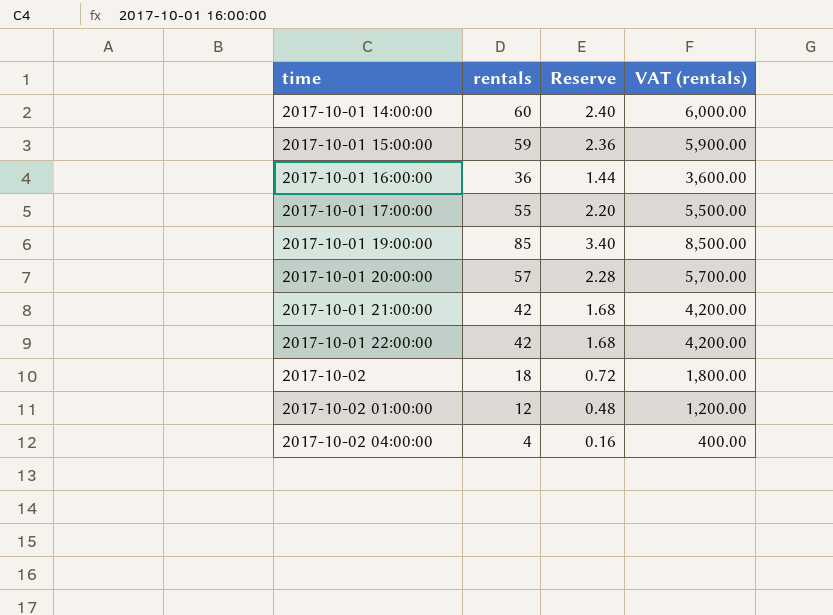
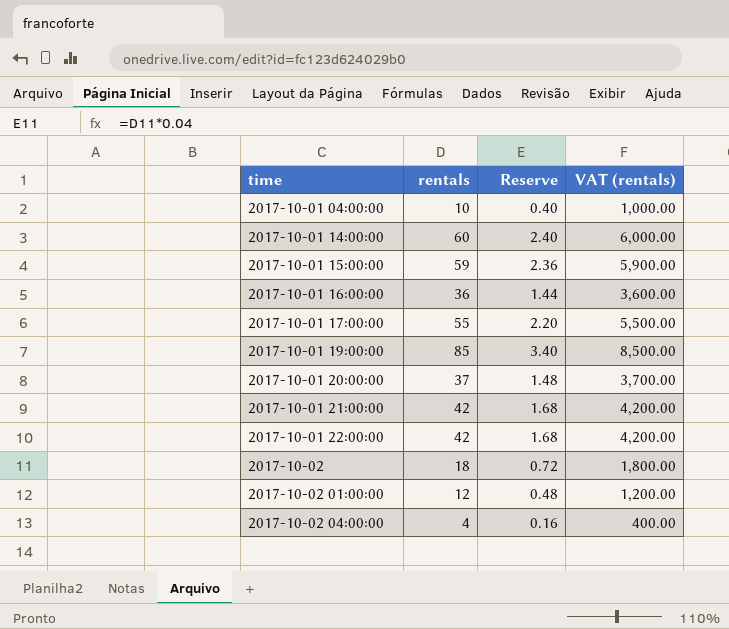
row 2017-10-01 04:00:00: none -> 10 | 0.40 | 1,000.00
2017-10-01 20:00:00 | rentals: 57 -> 37
2017-10-01 20:00:00 | Reserve: 2.28 -> 1.48
2017-10-01 20:00:00 | VAT (rentals): 5,700.00 -> 3,700.00

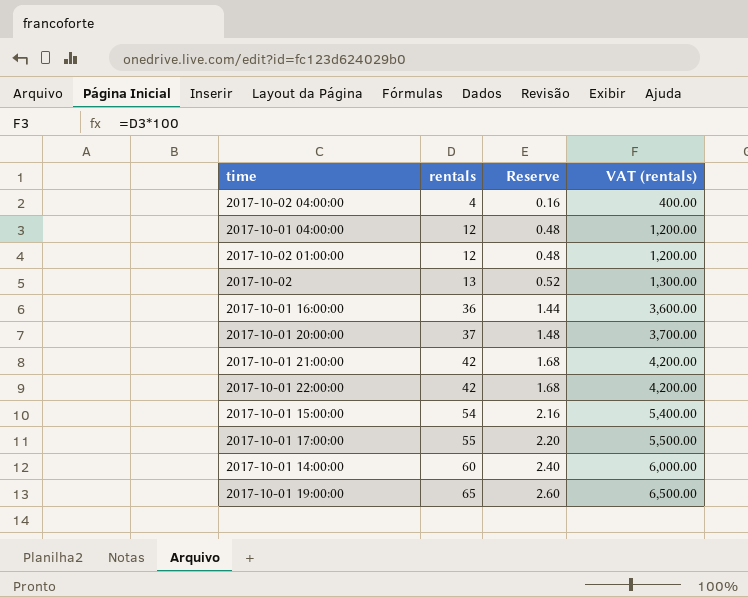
row order: time ascending -> rentals ascending
2017-10-01 04:00:00 | rentals: 10 -> 12
2017-10-01 04:00:00 | Reserve: 0.40 -> 0.48
2017-10-01 04:00:00 | VAT (rentals): 1,000.00 -> 1,200.00
2017-10-02 | rentals: 18 -> 13
2017-10-02 | Reserve: 0.72 -> 0.52
2017-10-02 | VAT (rentals): 1,800.00 -> 1,300.00
2017-10-01 15:00:00 | rentals: 59 -> 54
2017-10-01 15:00:00 | Reserve: 2.36 -> 2.16
2017-10-01 15:00:00 | VAT (rentals): 5,900.00 -> 5,400.00
2017-10-01 19:00:00 | rentals: 85 -> 65
2017-10-01 19:00:00 | Reserve: 3.40 -> 2.60
2017-10-01 19:00:00 | VAT (rentals): 8,500.00 -> 6,500.00

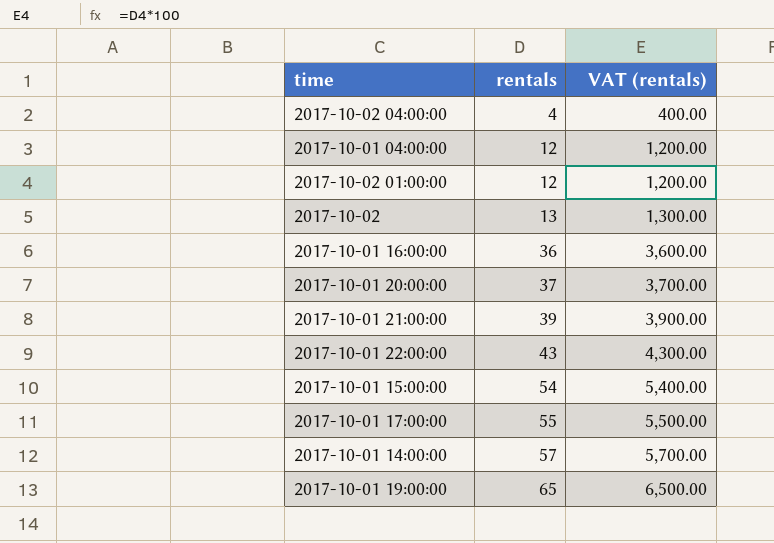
column Reserve | formula: [rentals] * 0.04 -> none
2017-10-01 21:00:00 | rentals: 42 -> 39
2017-10-01 21:00:00 | VAT (rentals): 4,200.00 -> 3,900.00
2017-10-01 22:00:00 | rentals: 42 -> 43
2017-10-01 22:00:00 | VAT (rentals): 4,200.00 -> 4,300.00
2017-10-01 14:00:00 | rentals: 60 -> 57
2017-10-01 14:00:00 | VAT (rentals): 6,000.00 -> 5,700.00

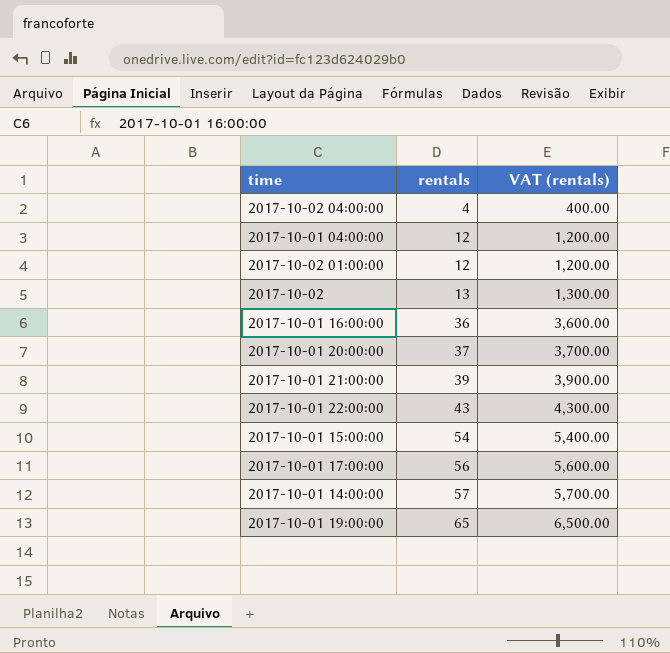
2017-10-01 17:00:00 | rentals: 55 -> 56
2017-10-01 17:00:00 | VAT (rentals): 5,500.00 -> 5,600.00

